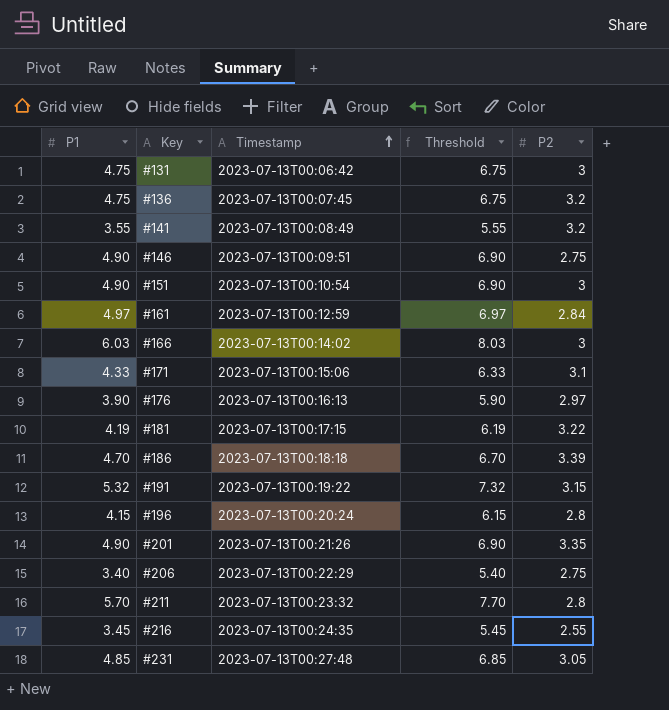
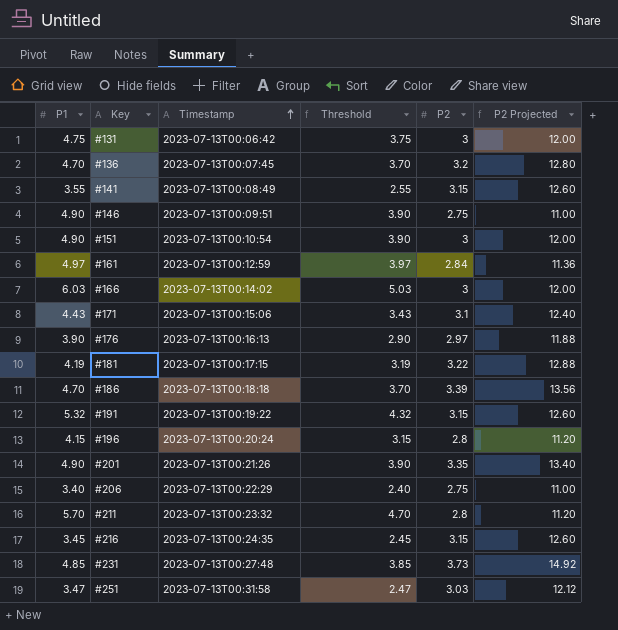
column Threshold | formula: [P1] + 2 -> [P1] - 1
column P2 Projected | formula: none -> [P2] * 4
#136 | P1: 4.75 -> 4.70
#141 | P2: 3.2 -> 3.15
#171 | P1: 4.33 -> 4.43
#216 | P2: 2.55 -> 3.15
#231 | P2: 3.05 -> 3.73
row #251: none -> 3.47 | 2023-07-13T00:31:58 | 2.47 | 3.03 | 12.12

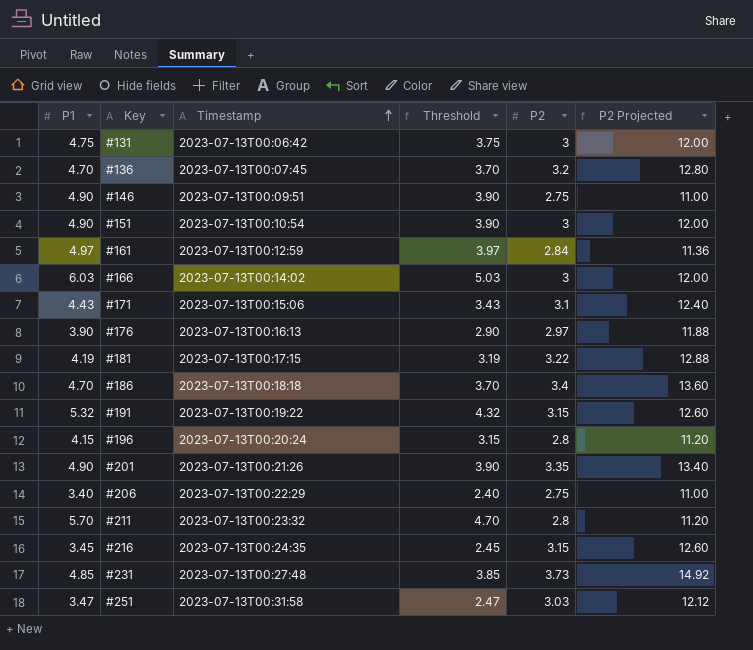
row #141: 3.55 | 2023-07-13T00:08:49 | 2.55 | 3.15 | 12.60 -> none
#186 | P2: 3.39 -> 3.4
#186 | P2 Projected: 13.56 -> 13.60

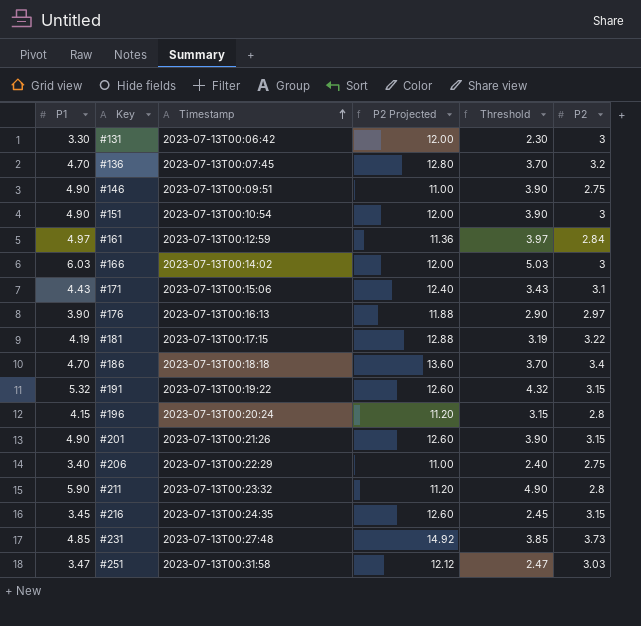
column P2 Projected | position: 6 -> 4
#131 | P1: 4.75 -> 3.30
#131 | Threshold: 3.75 -> 2.30
#201 | P2 Projected: 13.40 -> 12.60
#201 | P2: 3.35 -> 3.15
#211 | P1: 5.70 -> 5.90
#211 | Threshold: 4.70 -> 4.90

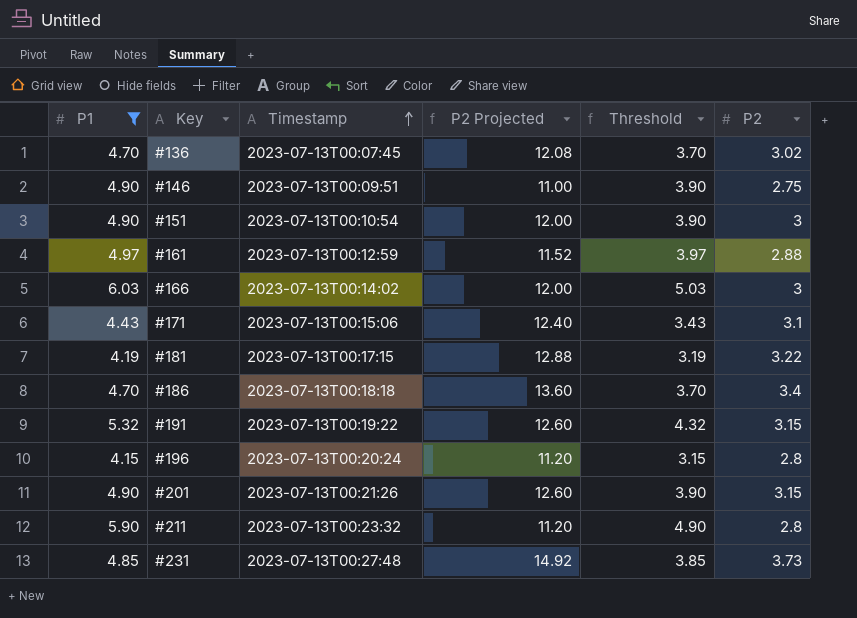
filter: none -> P1 >= 4.15
#136 | P2 Projected: 12.80 -> 12.08
#136 | P2: 3.2 -> 3.02
#161 | P2 Projected: 11.36 -> 11.52
#161 | P2: 2.84 -> 2.88

